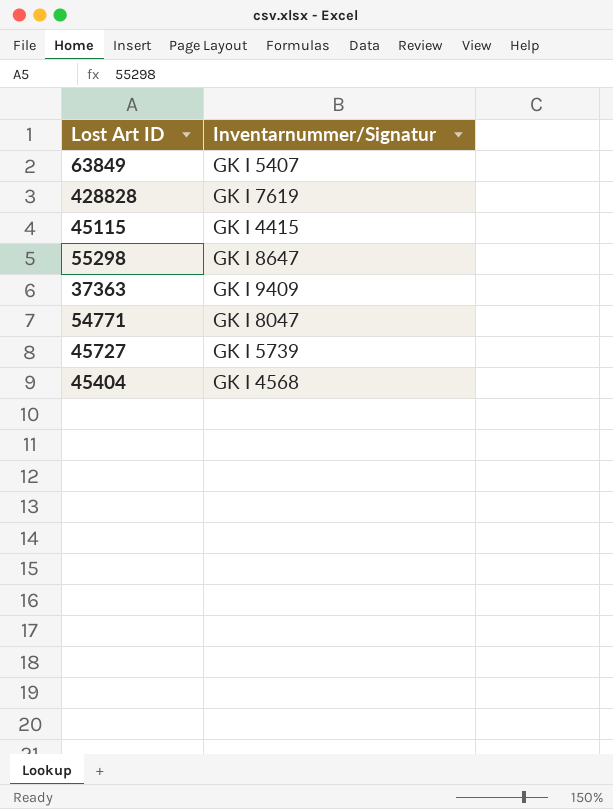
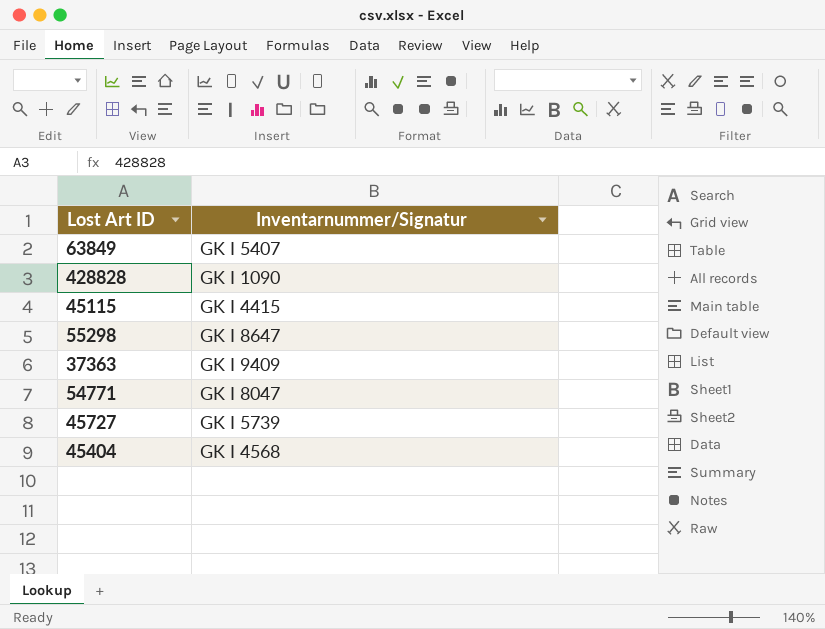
428828 | Inventarnummer/Signatur: GK I 7619 -> GK I 1090

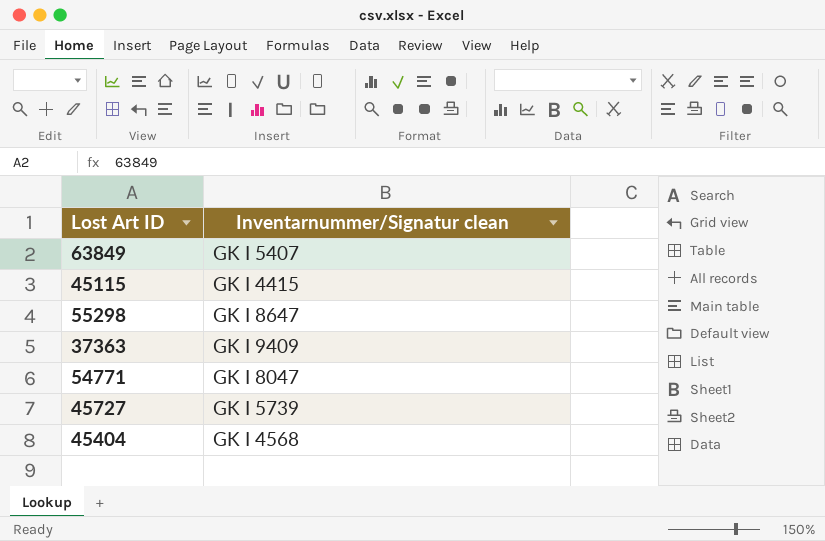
column name: Inventarnummer/Signatur -> Inventarnummer/Signatur clean
row 428828: GK I 1090 -> none

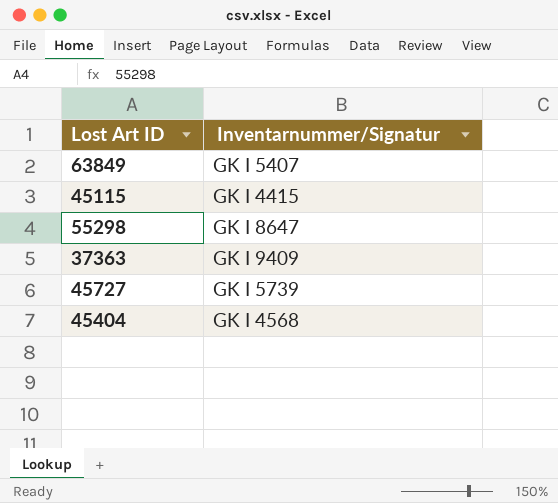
column name: Inventarnummer/Signatur clean -> Inventarnummer/Signatur
row 54771: GK I 8047 -> none

